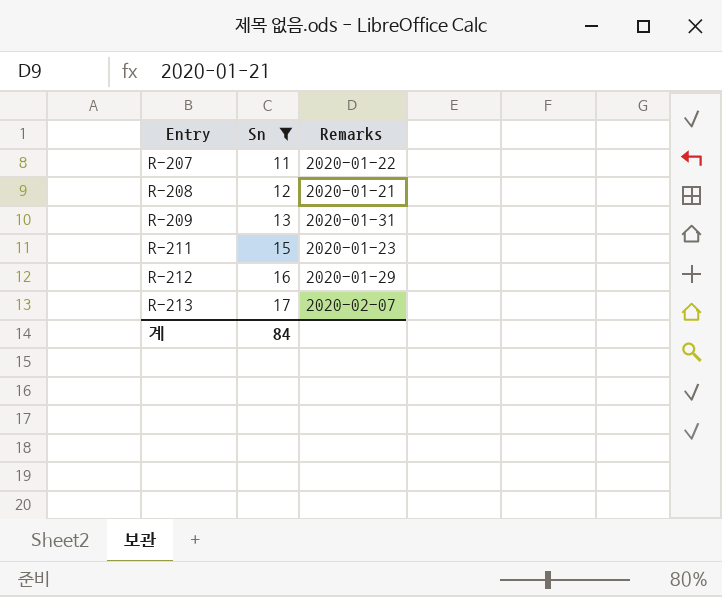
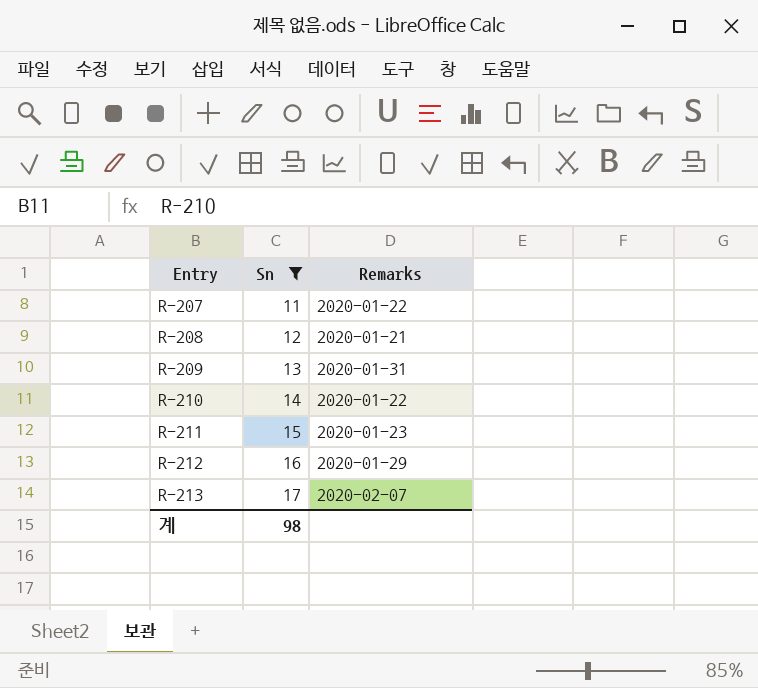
row R-210: none -> 14 | 2020-01-22
계 | Sn: 84 -> 98

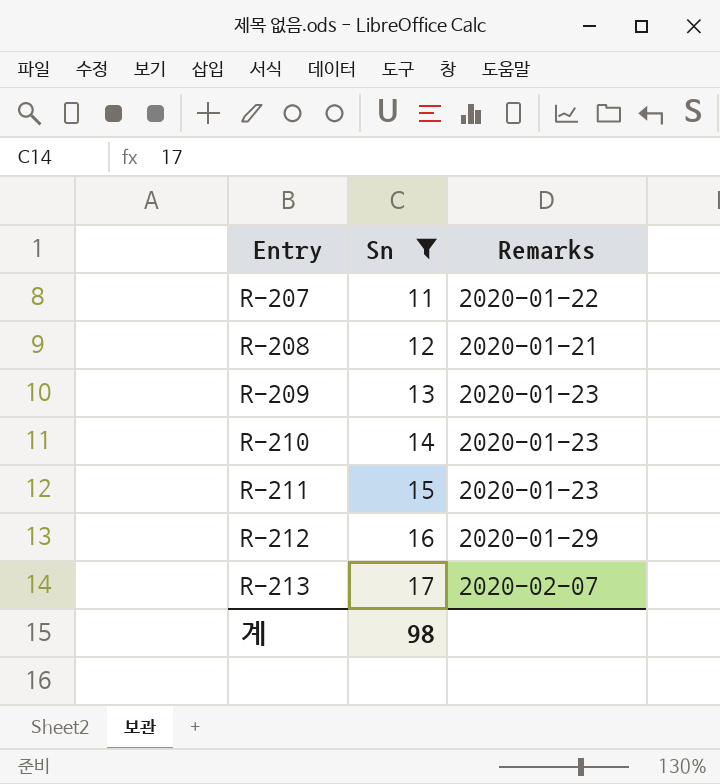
R-209 | Remarks: 2020-01-31 -> 2020-01-23
R-210 | Remarks: 2020-01-22 -> 2020-01-23

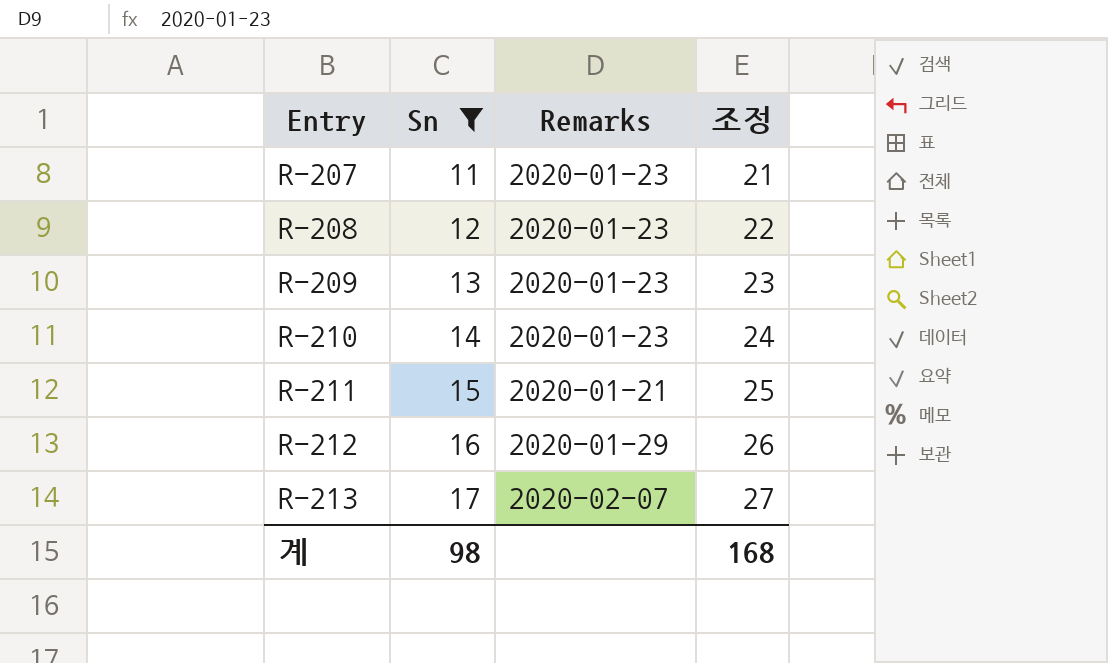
column 조정 | formula: none -> [Sn] + 10
R-207 | Remarks: 2020-01-22 -> 2020-01-23
R-208 | Remarks: 2020-01-21 -> 2020-01-23
R-211 | Remarks: 2020-01-23 -> 2020-01-21

